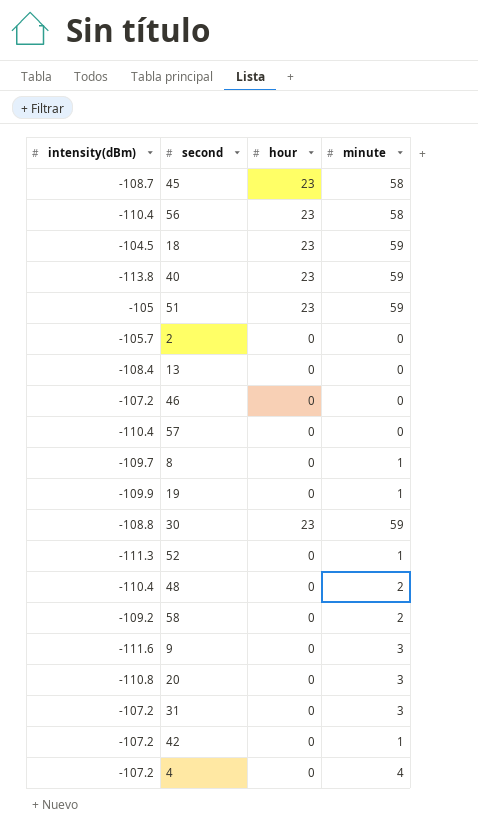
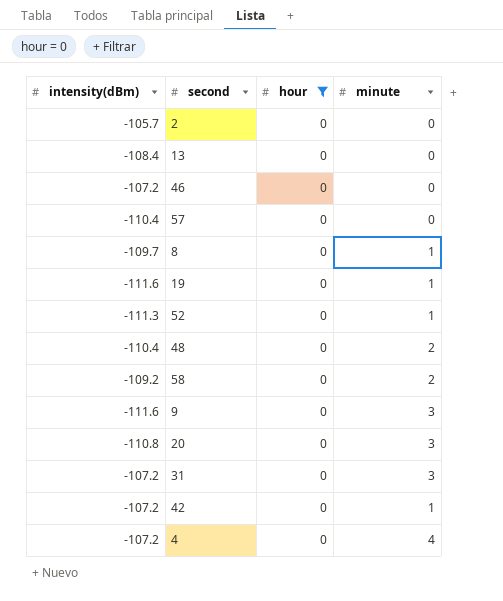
filter: none -> hour = 0
19 | intensity(dBm): -109.9 -> -111.6

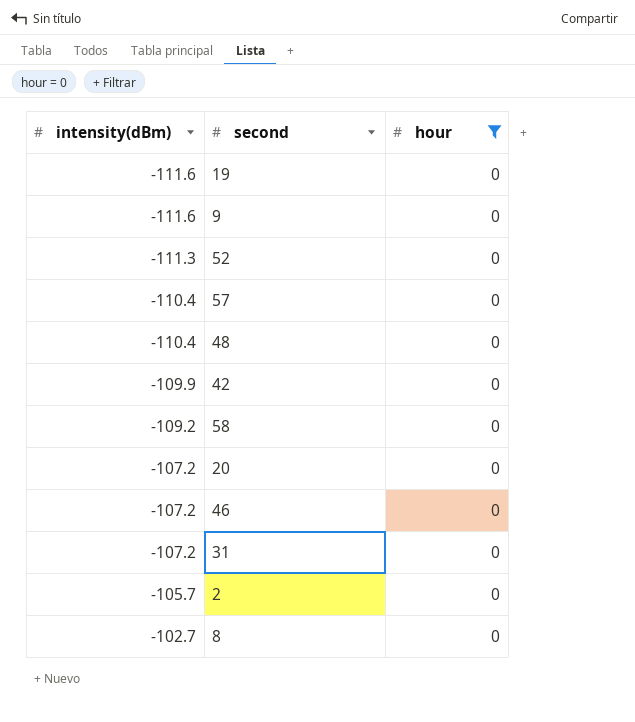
row order: none -> intensity(dBm) ascending
column minute | position: 4 -> none
row 13: -108.4 | 0 | 0 -> none
row 4: -107.2 | 0 | 4 -> none
42 | intensity(dBm): -107.2 -> -109.9
20 | intensity(dBm): -110.8 -> -107.2
8 | intensity(dBm): -109.7 -> -102.7

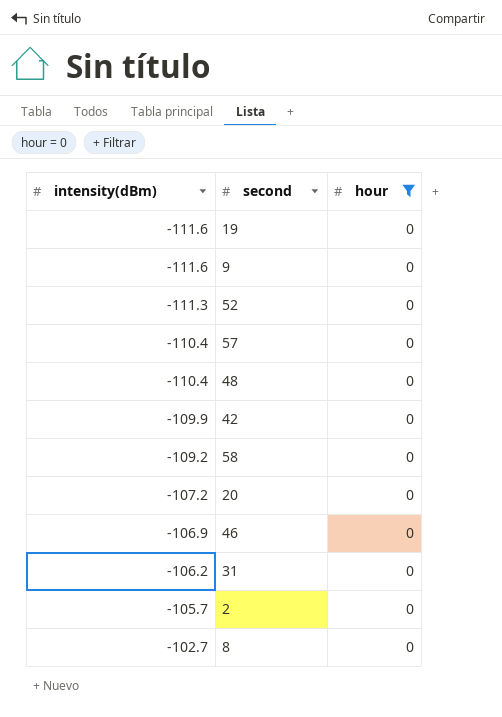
46 | intensity(dBm): -107.2 -> -106.9
31 | intensity(dBm): -107.2 -> -106.2

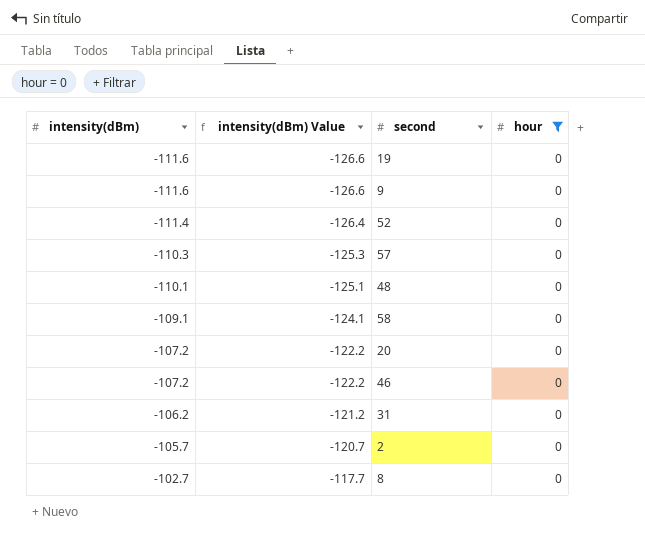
column intensity(dBm) Value | formula: none -> [intensity(dBm)] - 15
row 42: -109.9 | 0 -> none
52 | intensity(dBm): -111.3 -> -111.4
57 | intensity(dBm): -110.4 -> -110.3
48 | intensity(dBm): -110.4 -> -110.1
58 | intensity(dBm): -109.2 -> -109.1
46 | intensity(dBm): -106.9 -> -107.2

